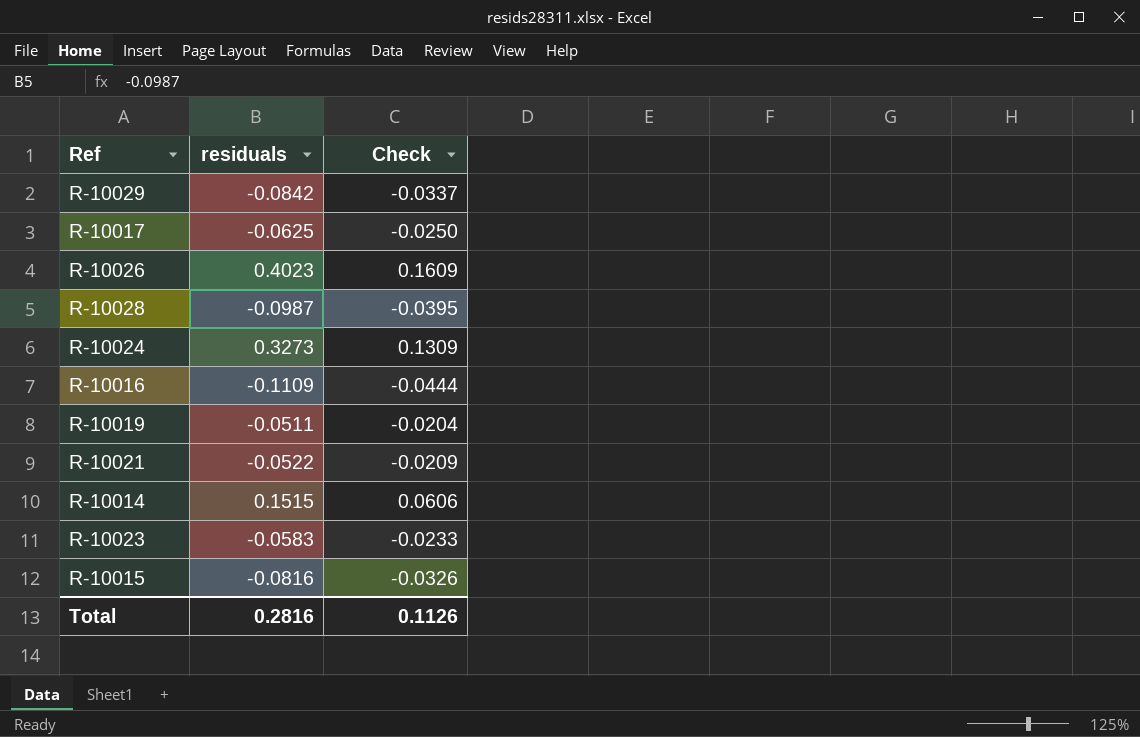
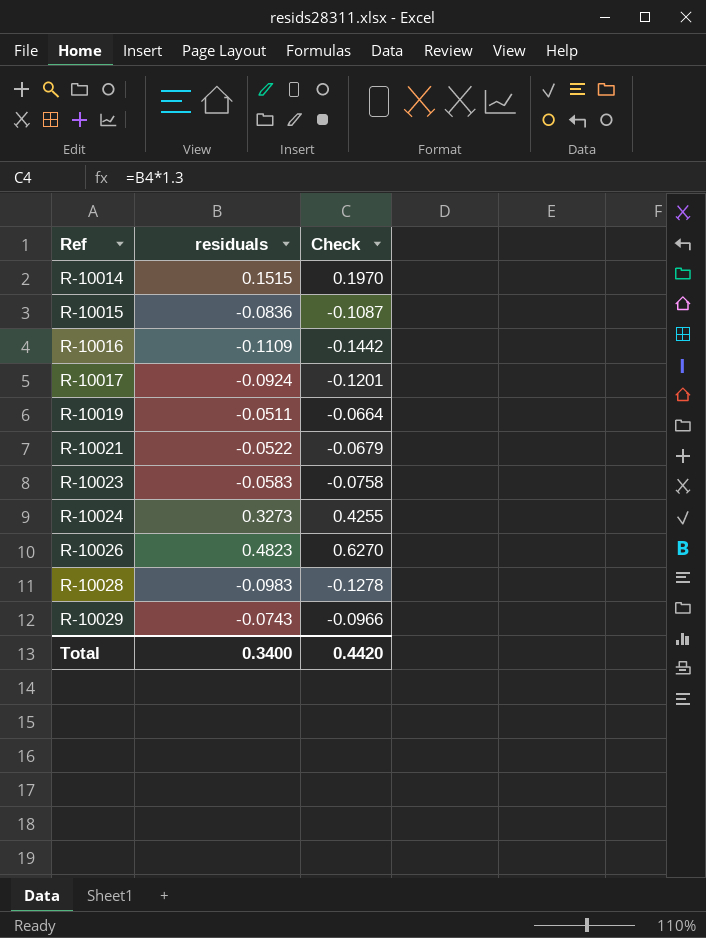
row order: none -> Ref ascending
column Check | formula: [residuals] * 0.4 -> [residuals] * 1.3
R-10015 | residuals: -0.0816 -> -0.0836
R-10017 | residuals: -0.0625 -> -0.0924
R-10026 | residuals: 0.4023 -> 0.4823
R-10028 | residuals: -0.0987 -> -0.0983
R-10029 | residuals: -0.0842 -> -0.0743
Total | residuals: 0.2816 -> 0.3400
Total | Check: 0.1126 -> 0.4420

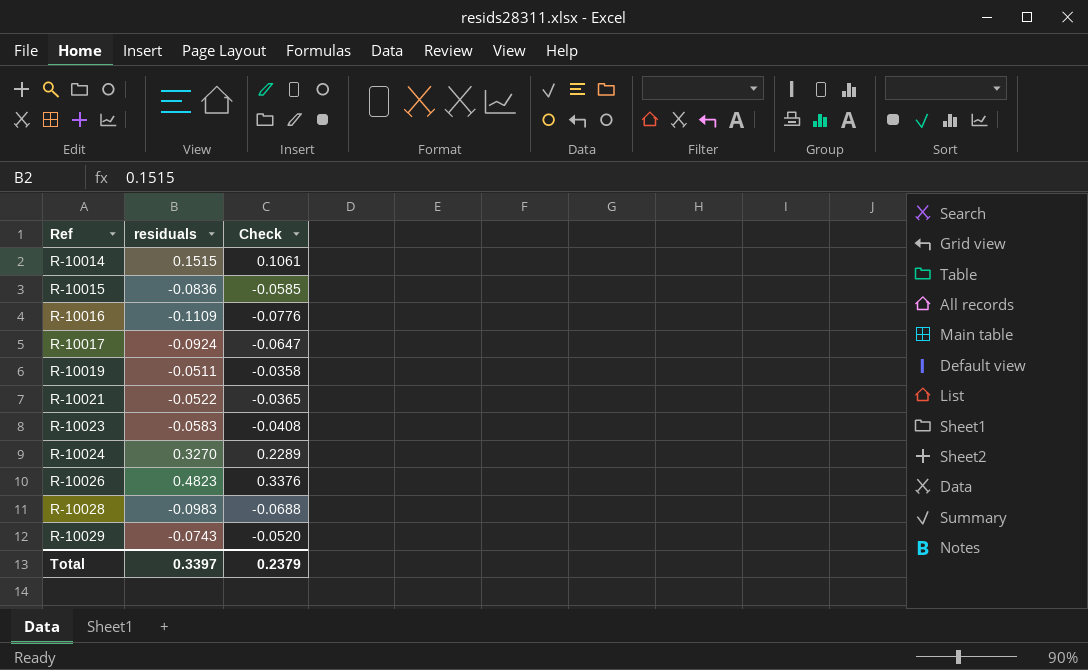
column Check | formula: [residuals] * 1.3 -> [residuals] * 0.7
R-10024 | residuals: 0.3273 -> 0.3270
Total | residuals: 0.3400 -> 0.3397
Total | Check: 0.4420 -> 0.2379

